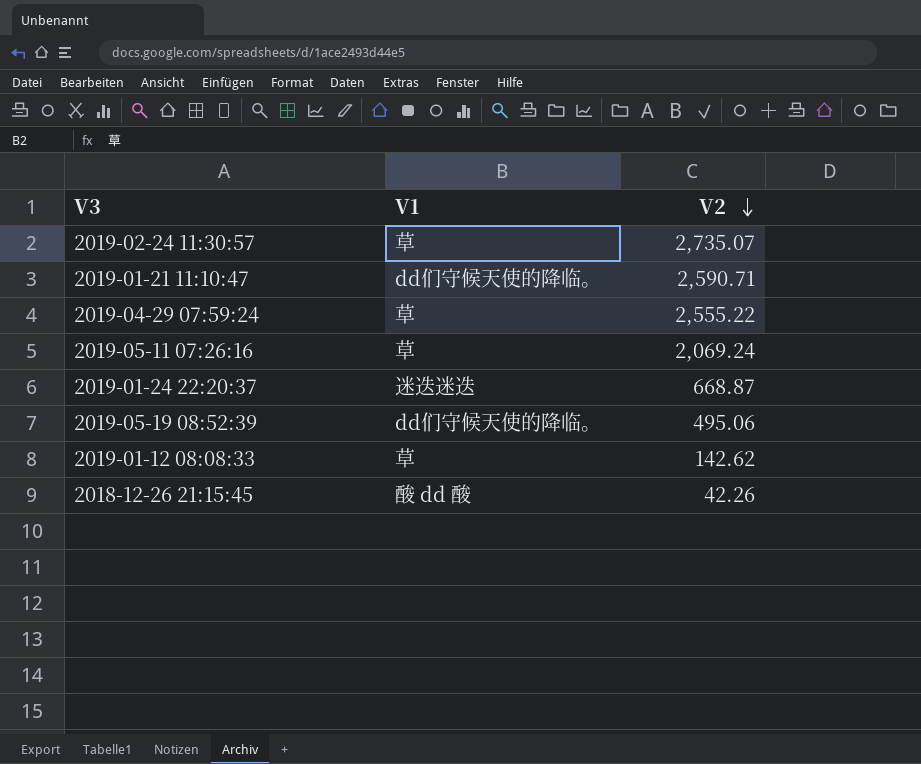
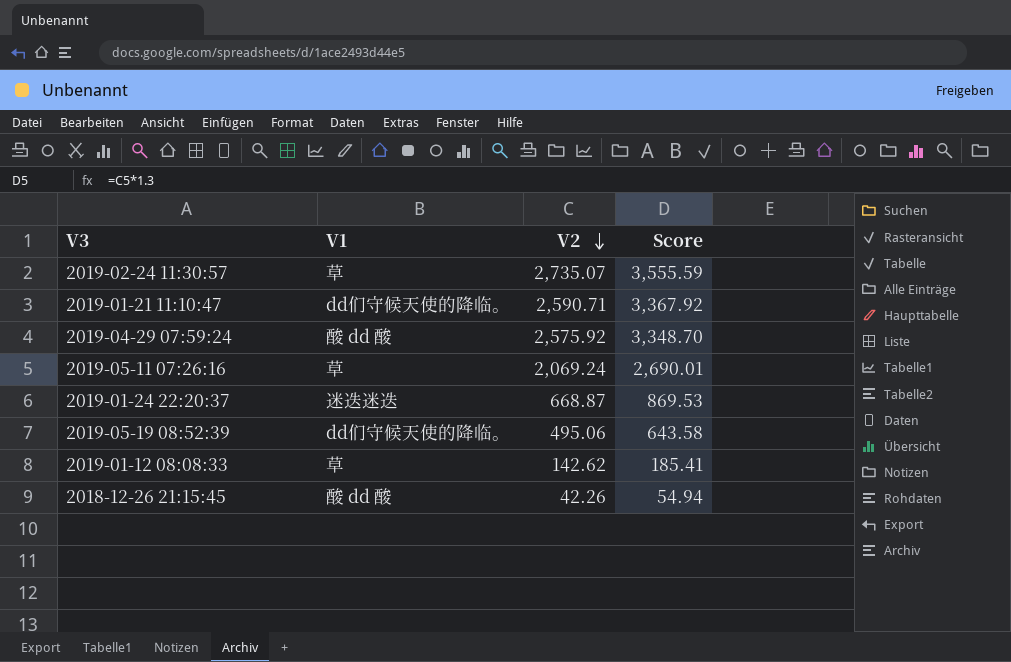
column Score | formula: none -> [V2] * 1.3
2019-04-29 07:59:24 | V1: 草 -> 酸 dd 酸
2019-04-29 07:59:24 | V2: 2,555.22 -> 2,575.92

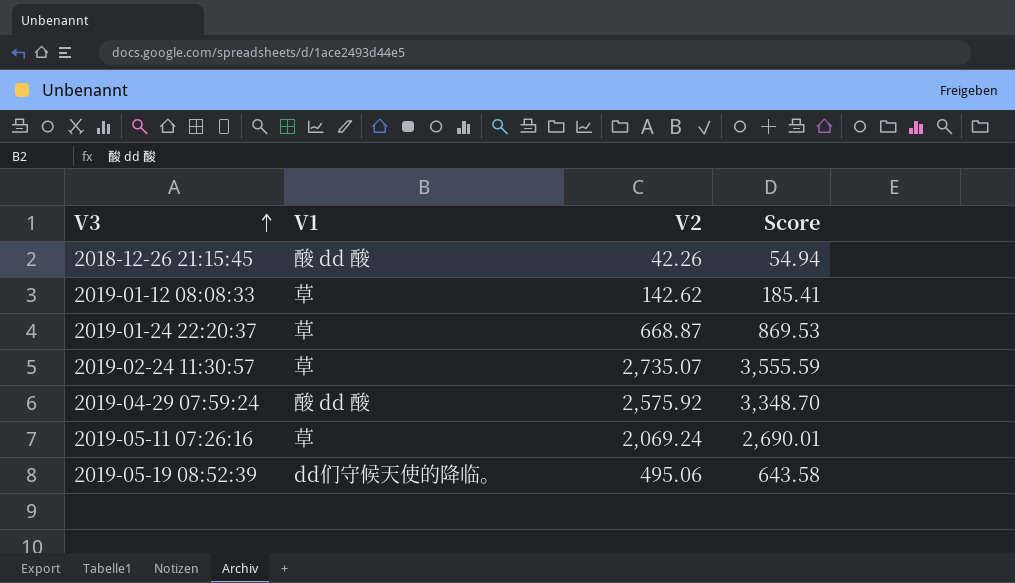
row order: V2 descending -> V3 ascending
row 2019-01-21 11:10:47: dd们守候天使的降临。 | 2,590.71 | 3,367.92 -> none
2019-01-24 22:20:37 | V1: 迷迭迷迭 -> 草

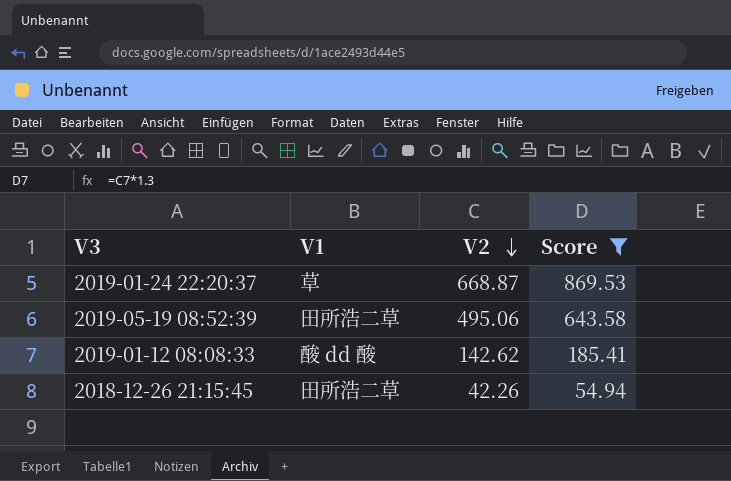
filter: none -> Score <= 869.53
row order: V3 ascending -> V2 descending
2019-05-19 08:52:39 | V1: dd们守候天使的降临。 -> 田所浩二草
2019-01-12 08:08:33 | V1: 草 -> 酸 dd 酸
2018-12-26 21:15:45 | V1: 酸 dd 酸 -> 田所浩二草

